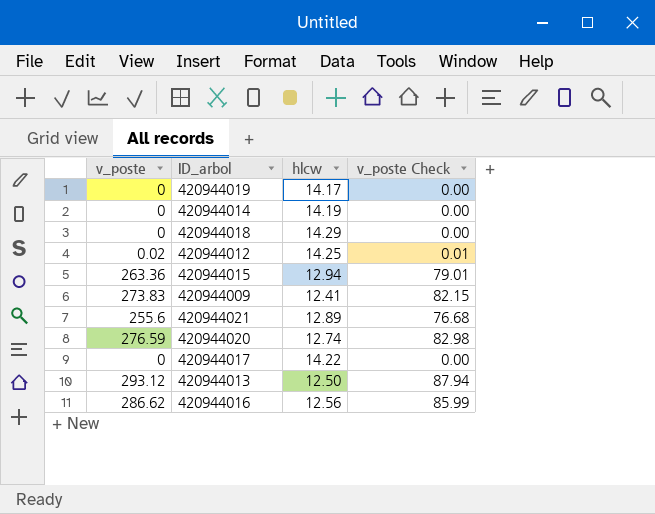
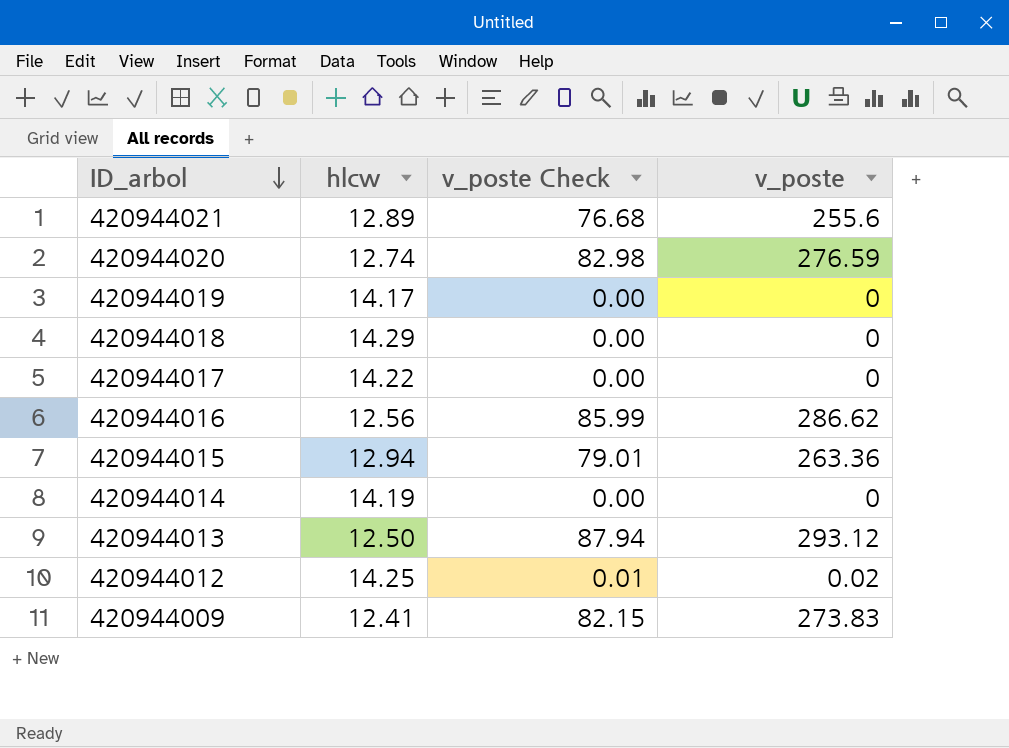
row order: none -> ID_arbol descending
column v_poste | position: 1 -> 4

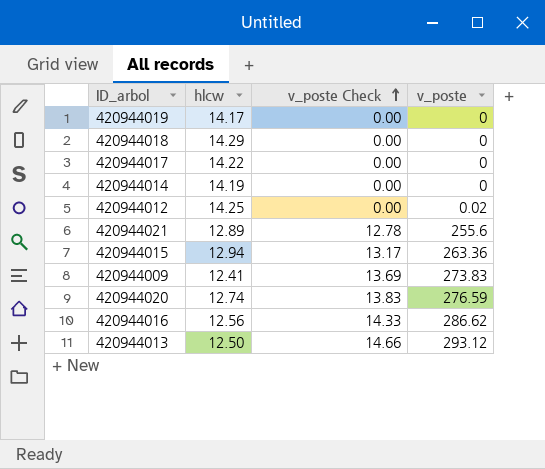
row order: ID_arbol descending -> v_poste Check ascending
column v_poste Check | formula: [v_poste] * 0.3 -> [v_poste] * 0.05

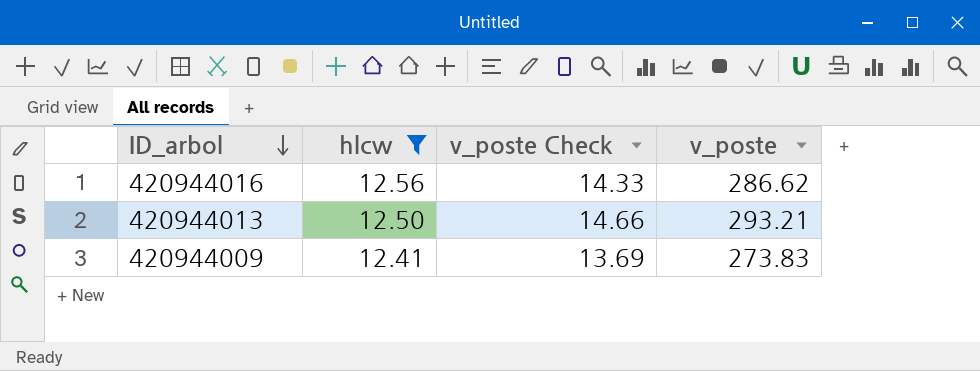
filter: none -> hlcw <= 12.56
row order: v_poste Check ascending -> ID_arbol descending
420944013 | v_poste: 293.12 -> 293.21

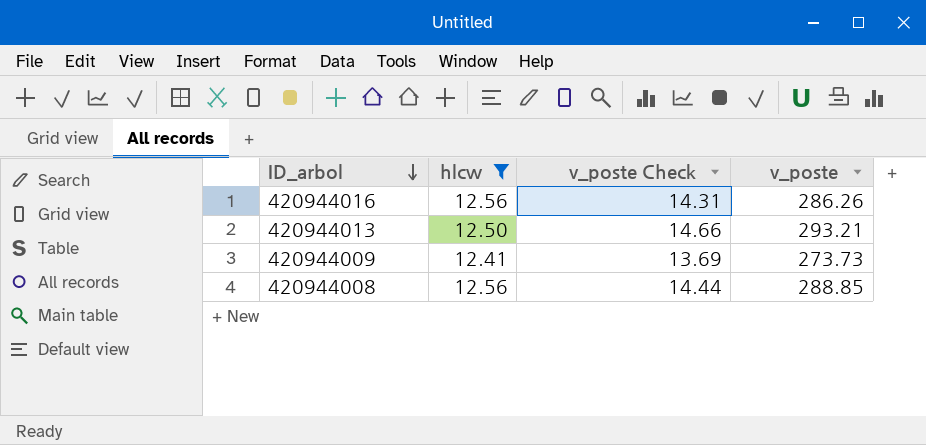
420944016 | v_poste Check: 14.33 -> 14.31
420944016 | v_poste: 286.62 -> 286.26
420944009 | v_poste: 273.83 -> 273.73
row 420944008: none -> 12.56 | 14.44 | 288.85

